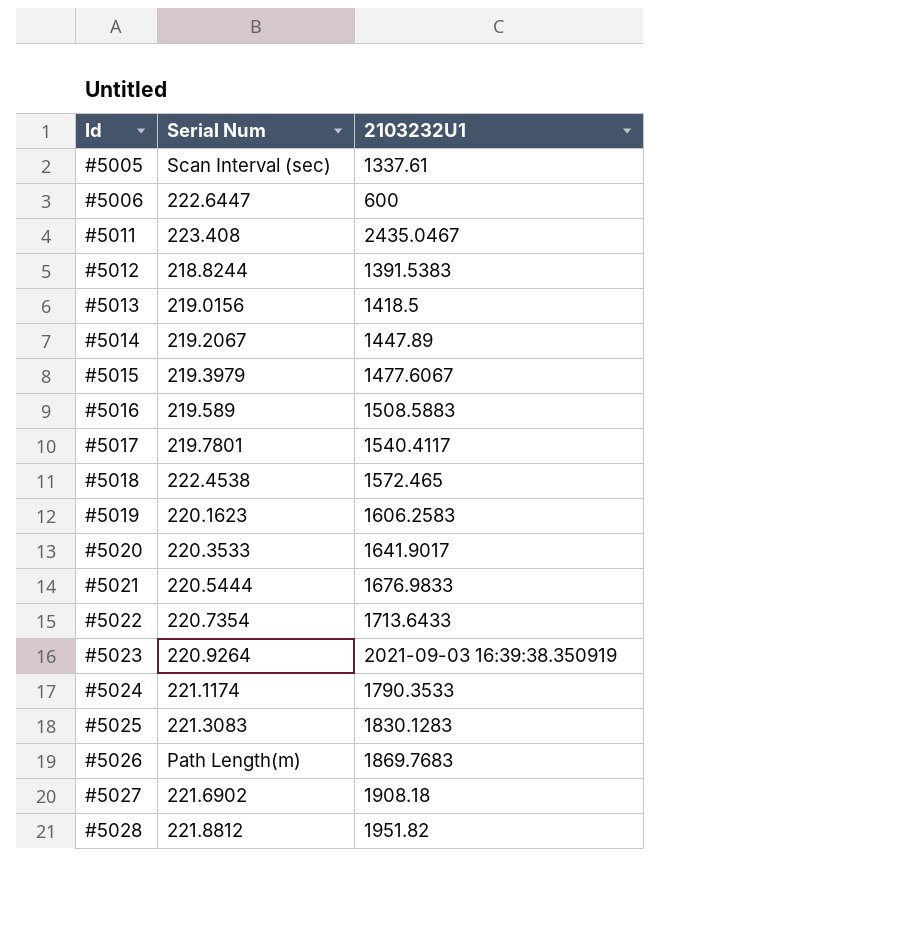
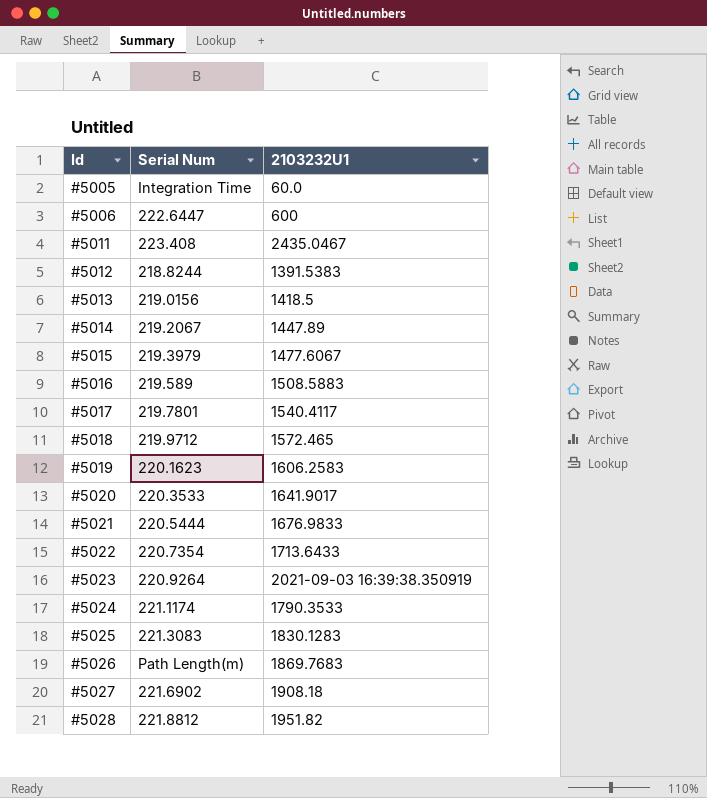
#5005 | Serial Num: Scan Interval (sec) -> Integration Time
#5005 | 2103232U1: 1337.61 -> 60.0
#5018 | Serial Num: 222.4538 -> 219.9712

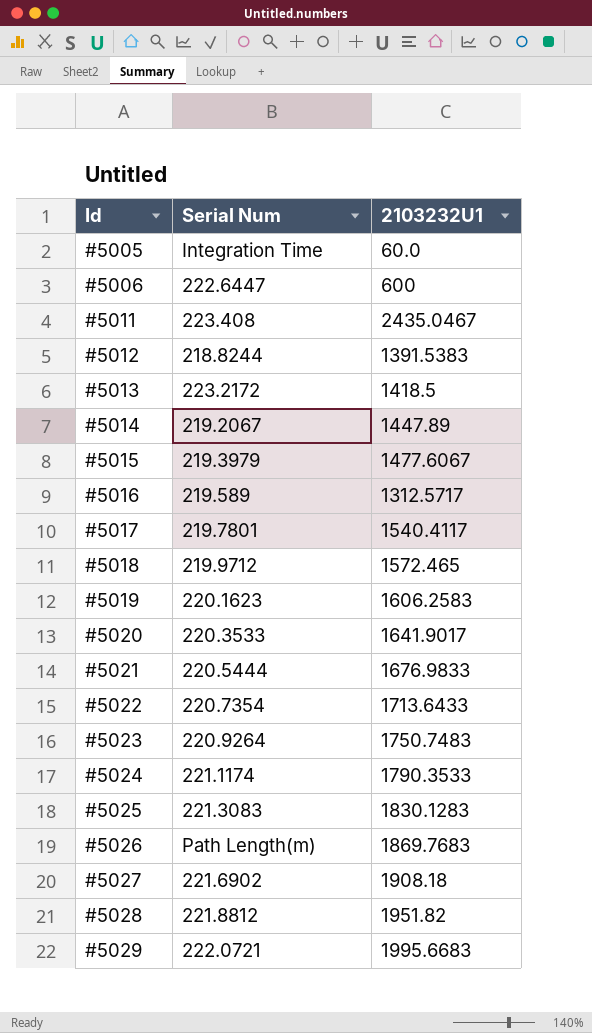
#5013 | Serial Num: 219.0156 -> 223.2172
#5016 | 2103232U1: 1508.5883 -> 1312.5717
#5023 | 2103232U1: 2021-09-03 16:39:38.350919 -> 1750.7483
row #5029: none -> 222.0721 | 1995.6683

